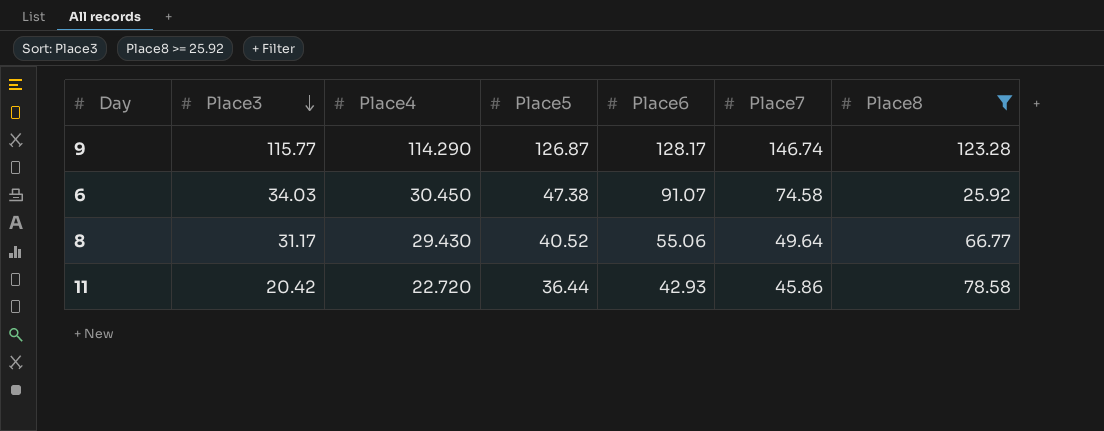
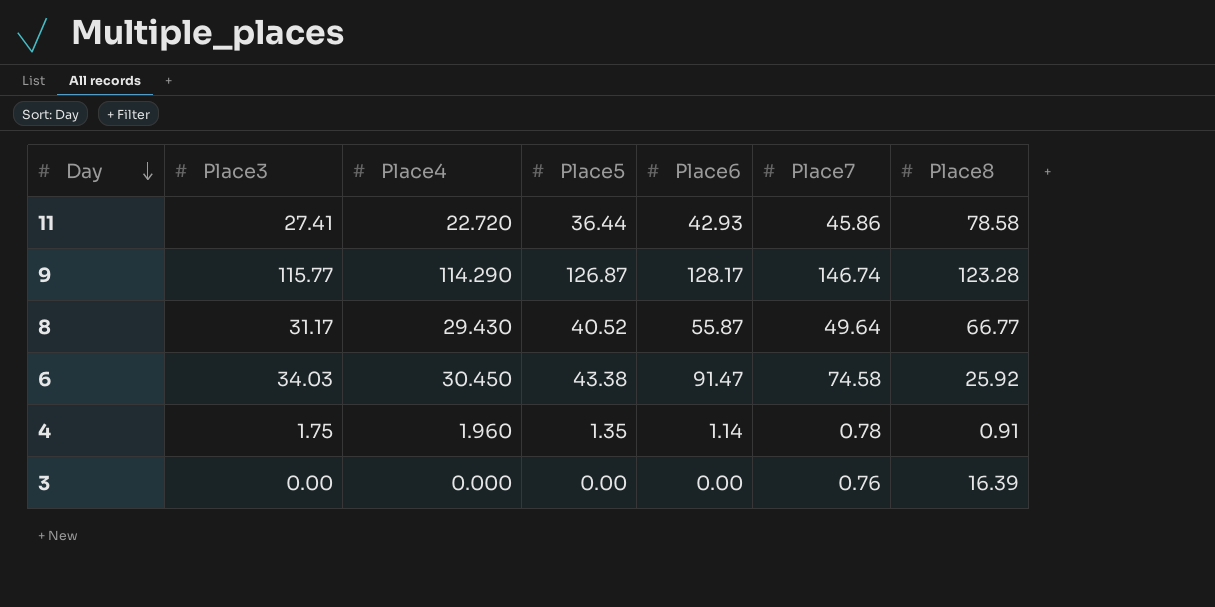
filter: Place8 >= 25.92 -> none
row order: Place3 descending -> Day descending
11 | Place3: 20.42 -> 27.41
8 | Place6: 55.06 -> 55.87
6 | Place5: 47.38 -> 43.38
6 | Place6: 91.07 -> 91.47

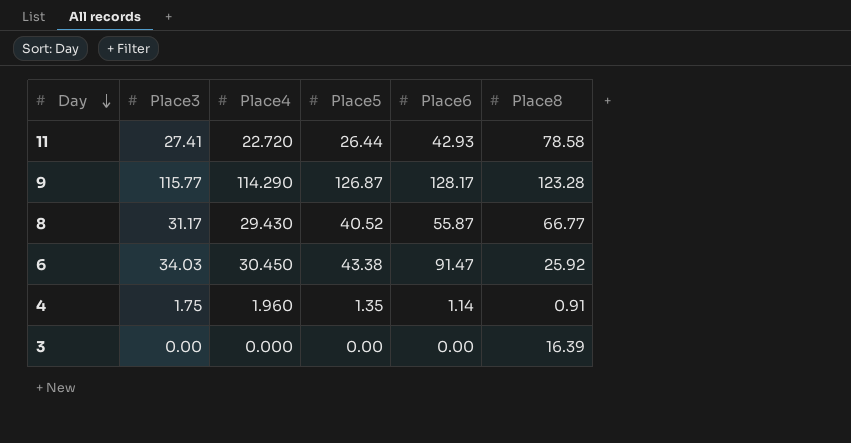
column Place7 | position: 6 -> none
11 | Place5: 36.44 -> 26.44

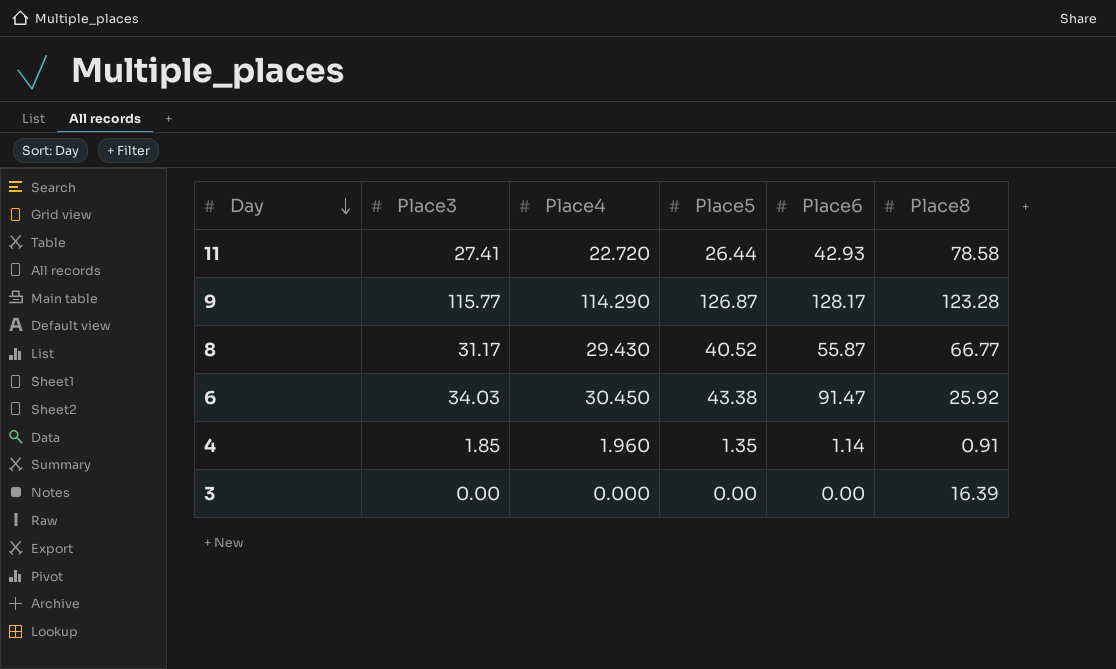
4 | Place3: 1.75 -> 1.85

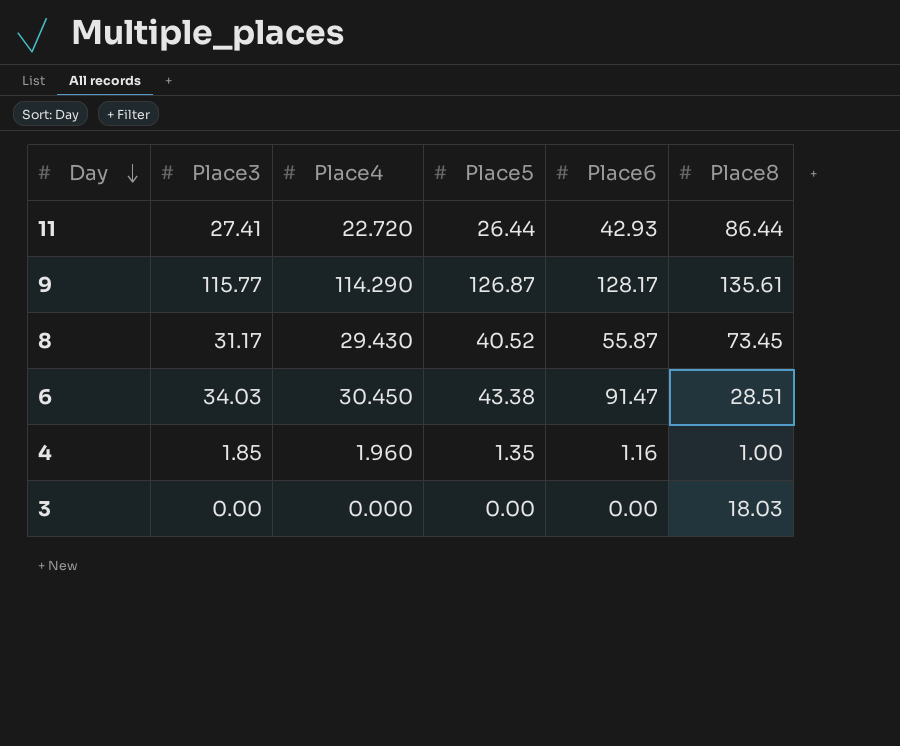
11 | Place8: 78.58 -> 86.44
9 | Place8: 123.28 -> 135.61
8 | Place8: 66.77 -> 73.45
6 | Place8: 25.92 -> 28.51
4 | Place6: 1.14 -> 1.16
4 | Place8: 0.91 -> 1.00
3 | Place8: 16.39 -> 18.03

